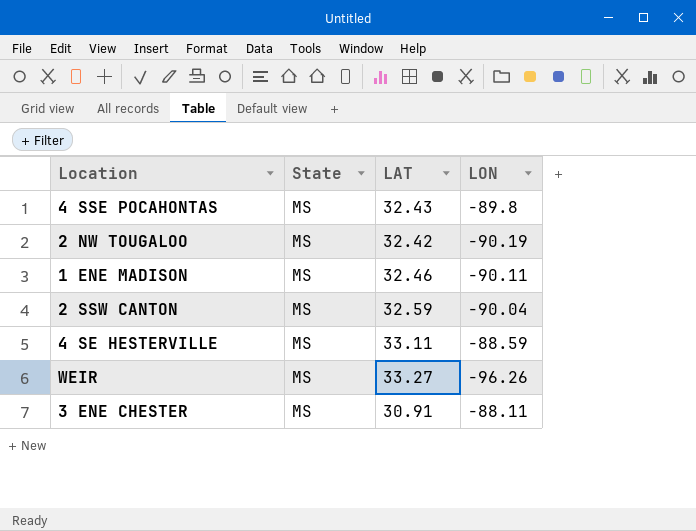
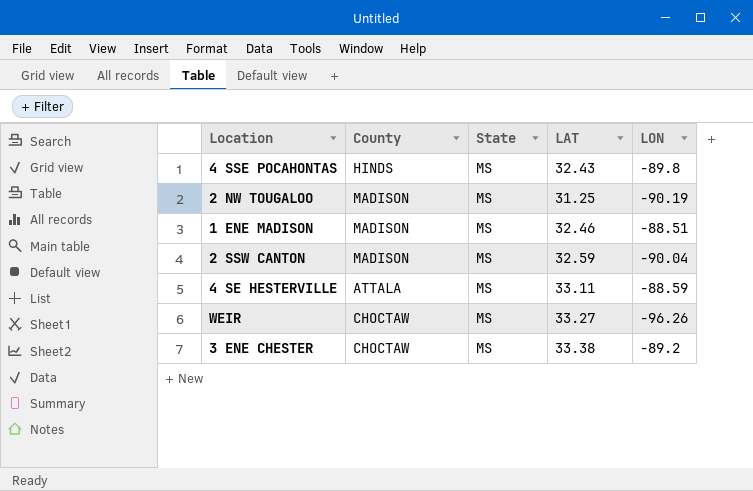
column County | position: none -> 2
2 NW TOUGALOO | LAT: 32.42 -> 31.25
1 ENE MADISON | LON: -90.11 -> -88.51
3 ENE CHESTER | LAT: 30.91 -> 33.38
3 ENE CHESTER | LON: -88.11 -> -89.2

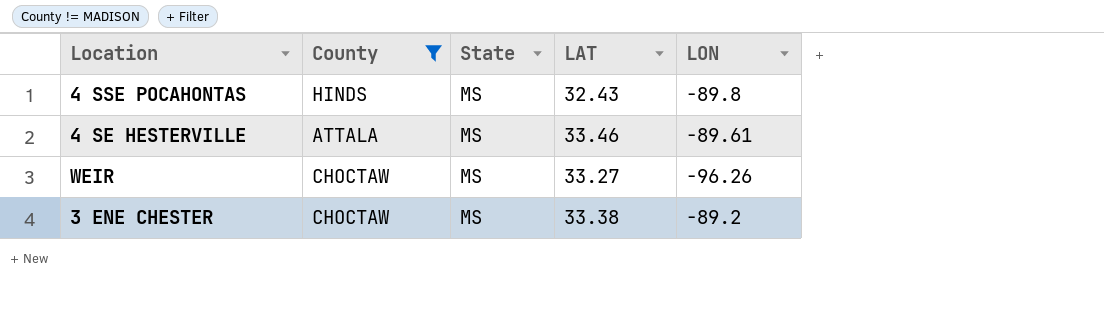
filter: none -> County != MADISON
4 SE HESTERVILLE | LAT: 33.11 -> 33.46
4 SE HESTERVILLE | LON: -88.59 -> -89.61

